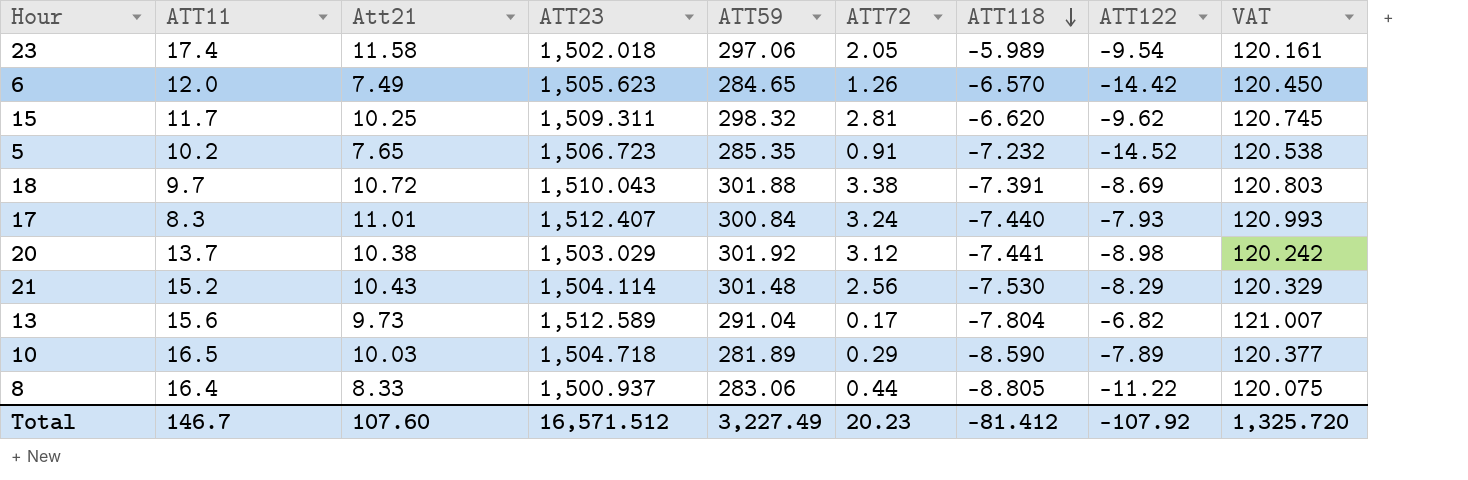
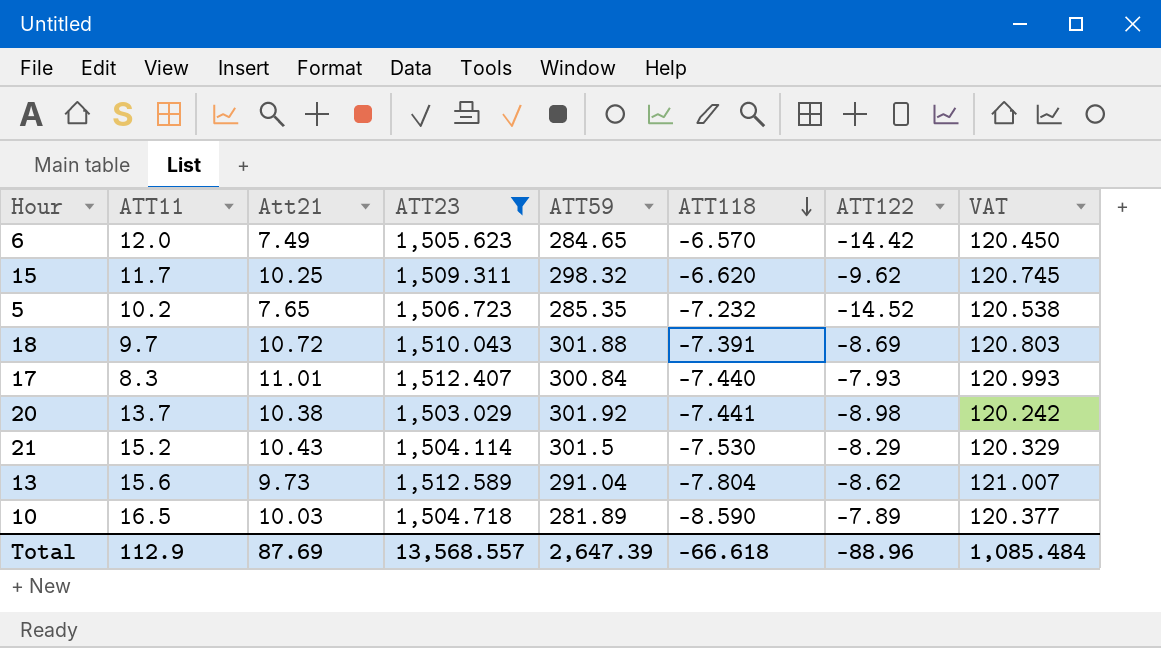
filter: none -> ATT23 >= 1,503.029
column ATT72 | position: 6 -> none
21 | ATT59: 301.48 -> 301.5
13 | ATT122: -6.82 -> -8.62
Total | ATT11: 146.7 -> 112.9
Total | Att21: 107.60 -> 87.69
Total | ATT23: 16,571.512 -> 13,568.557
Total | ATT59: 3,227.49 -> 2,647.39
Total | ATT118: -81.412 -> -66.618
Total | ATT122: -107.92 -> -88.96
Total | VAT: 1,325.720 -> 1,085.484

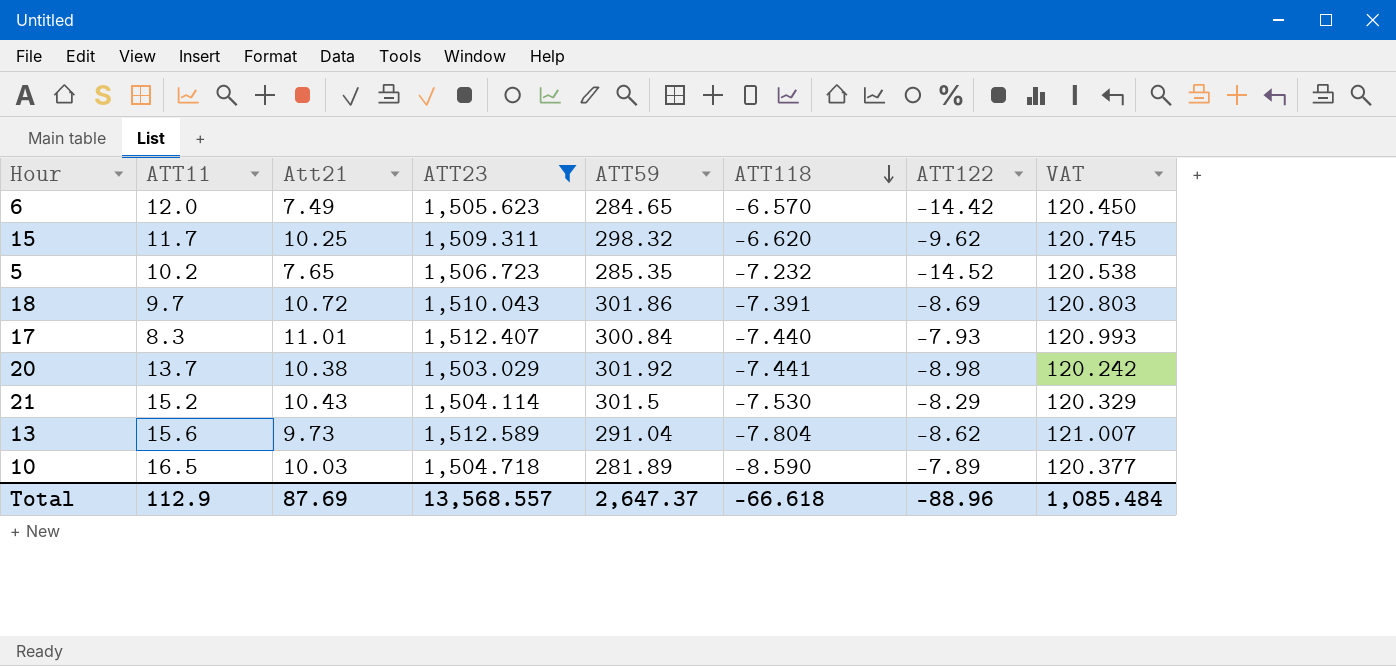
18 | ATT59: 301.88 -> 301.86
Total | ATT59: 2,647.39 -> 2,647.37

